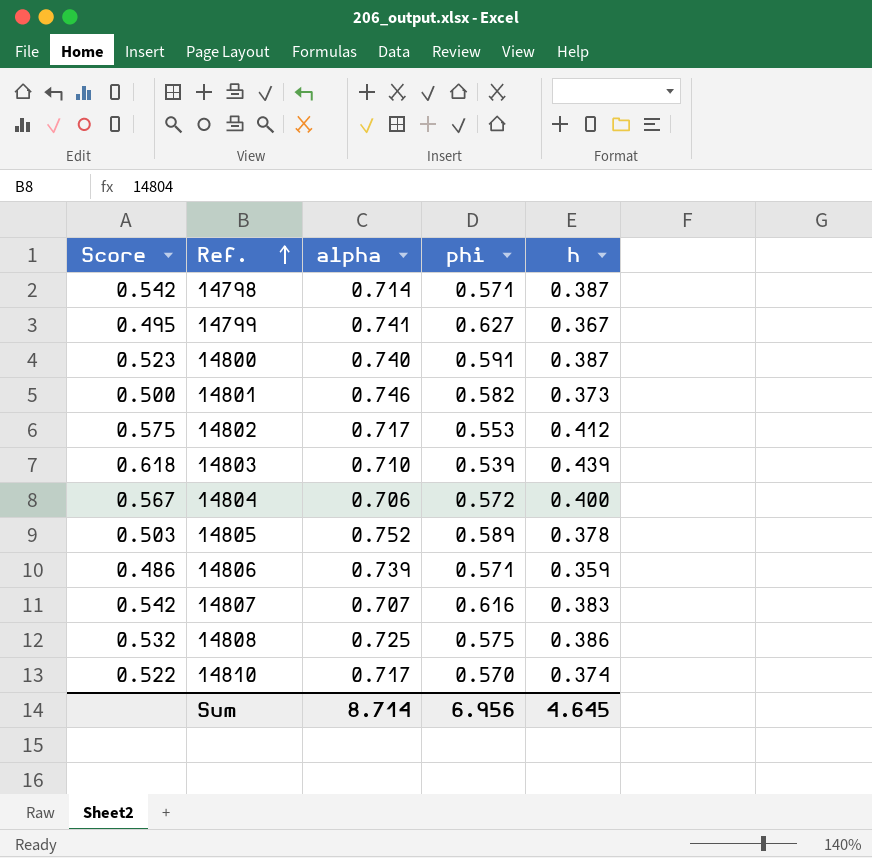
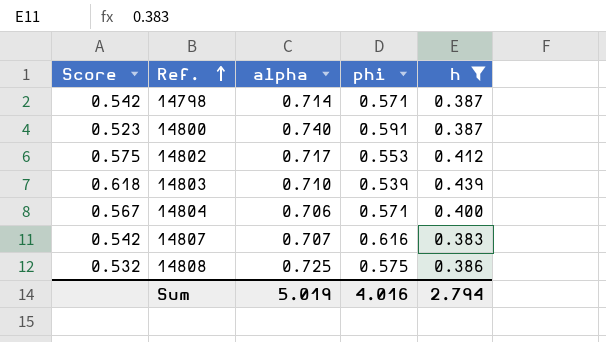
filter: none -> h >= 0.383
14804 | phi: 0.572 -> 0.571
Sum | alpha: 8.714 -> 5.019
Sum | phi: 6.956 -> 4.016
Sum | h: 4.645 -> 2.794

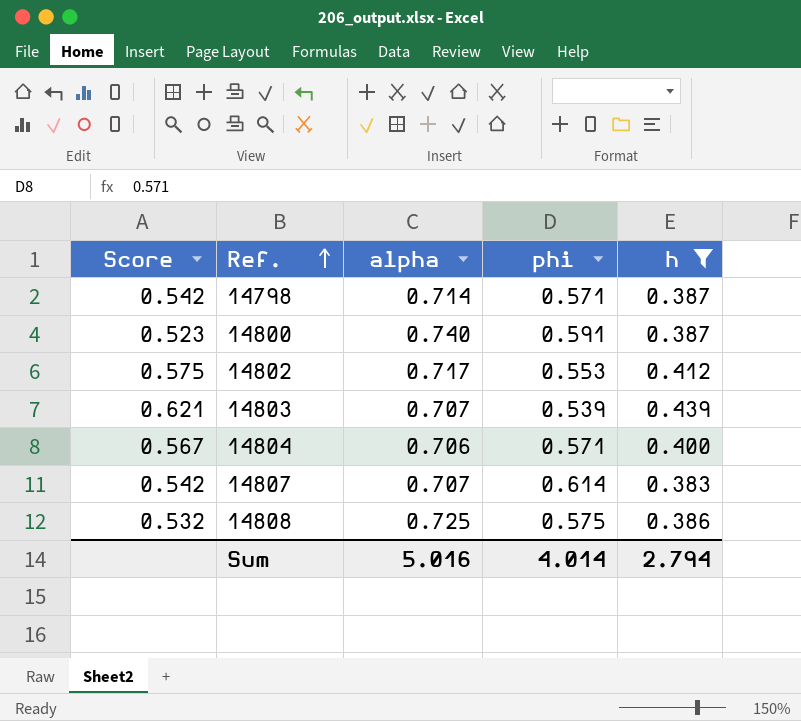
14803 | Score: 0.618 -> 0.621
14803 | alpha: 0.710 -> 0.707
14807 | phi: 0.616 -> 0.614
Sum | alpha: 5.019 -> 5.016
Sum | phi: 4.016 -> 4.014

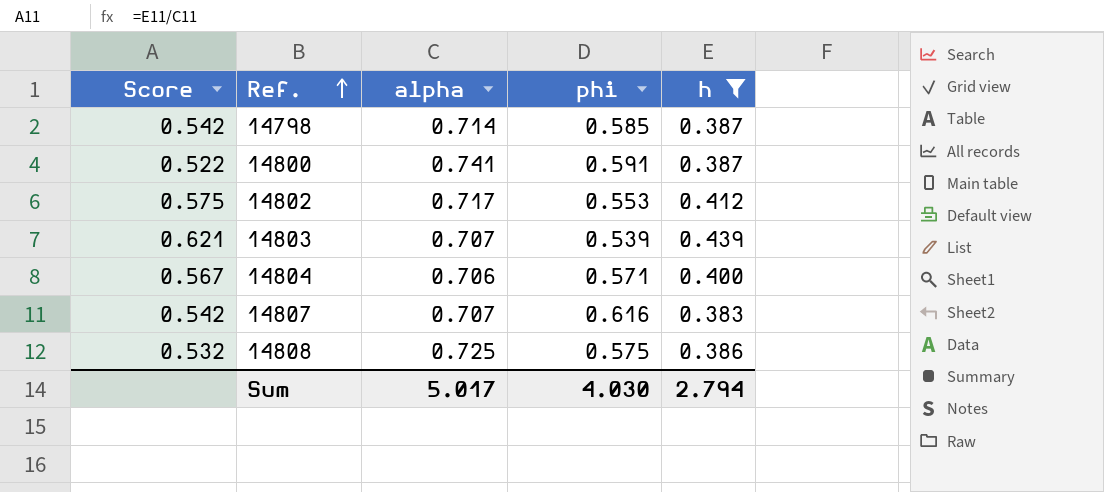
14798 | phi: 0.571 -> 0.585
14800 | Score: 0.523 -> 0.522
14800 | alpha: 0.740 -> 0.741
14807 | phi: 0.614 -> 0.616
Sum | alpha: 5.016 -> 5.017
Sum | phi: 4.014 -> 4.030

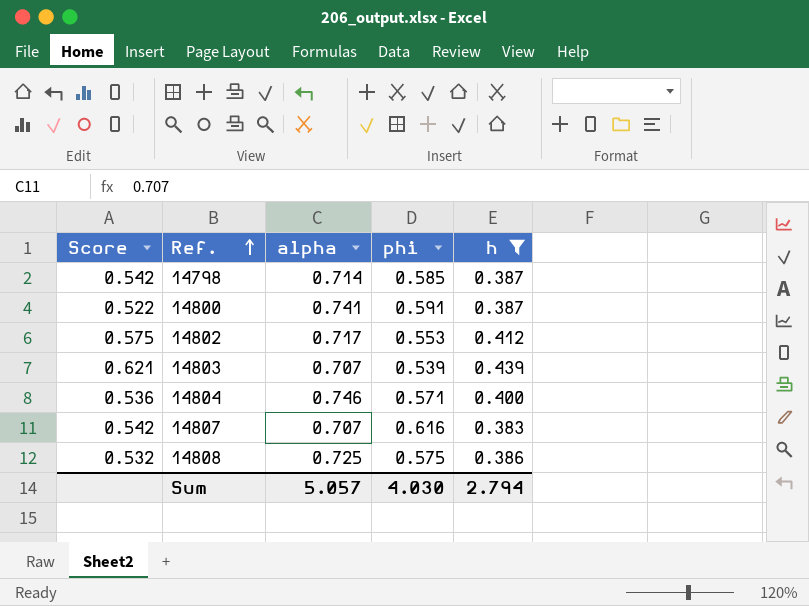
14804 | Score: 0.567 -> 0.536
14804 | alpha: 0.706 -> 0.746
Sum | alpha: 5.017 -> 5.057

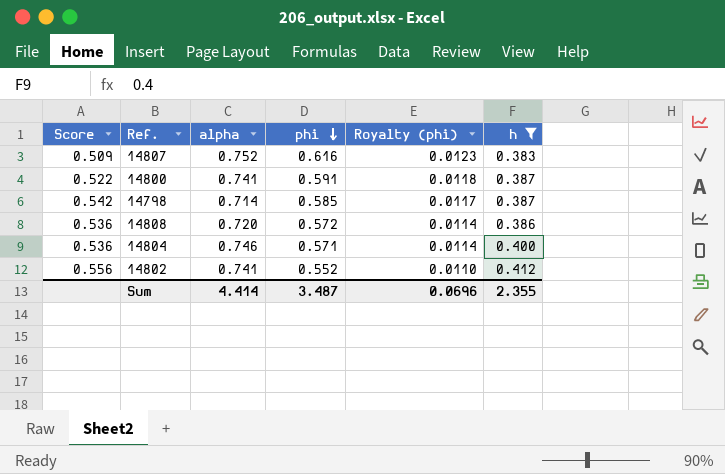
row order: Ref. ascending -> phi descending
column Royalty (phi) | formula: none -> [phi] * 0.02
row 14803: 0.621 | 0.707 | 0.539 | 0.439 -> none
14807 | Score: 0.542 -> 0.509
14807 | alpha: 0.707 -> 0.752
14808 | Score: 0.532 -> 0.536
14808 | alpha: 0.725 -> 0.720
14808 | phi: 0.575 -> 0.572
14802 | Score: 0.575 -> 0.556
14802 | alpha: 0.717 -> 0.741
14802 | phi: 0.553 -> 0.552
Sum | alpha: 5.057 -> 4.414
Sum | phi: 4.030 -> 3.487
Sum | h: 2.794 -> 2.355

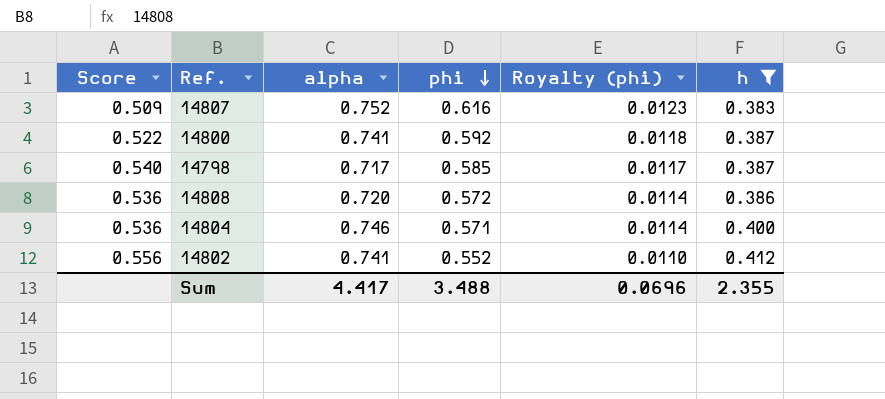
14800 | phi: 0.591 -> 0.592
14798 | Score: 0.542 -> 0.540
14798 | alpha: 0.714 -> 0.717
Sum | alpha: 4.414 -> 4.417
Sum | phi: 3.487 -> 3.488

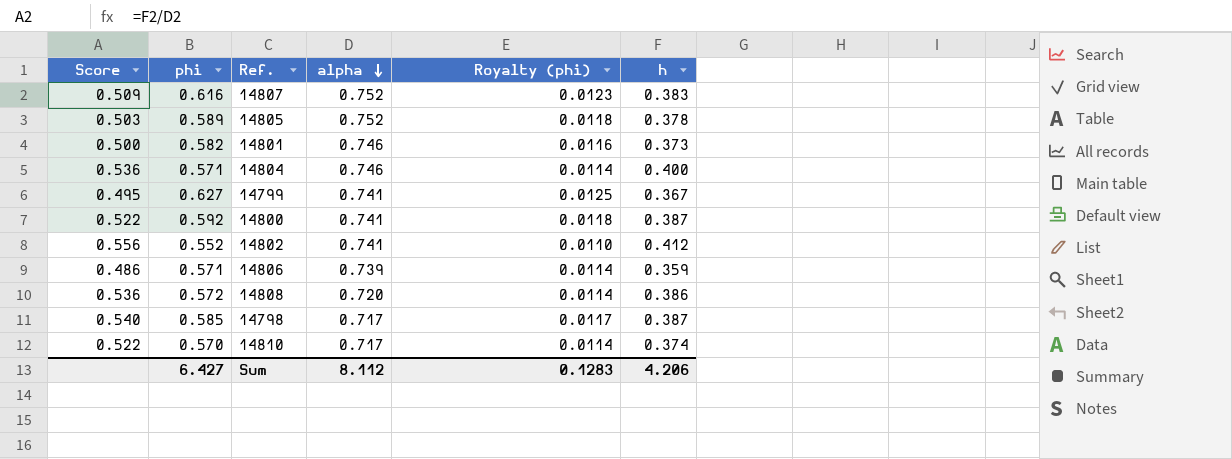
filter: h >= 0.383 -> none
row order: phi descending -> alpha descending
column phi | position: 4 -> 2
Sum | phi: 3.488 -> 6.427
Sum | alpha: 4.417 -> 8.112
Sum | Royalty (phi): 0.0696 -> 0.1283
Sum | h: 2.355 -> 4.206

